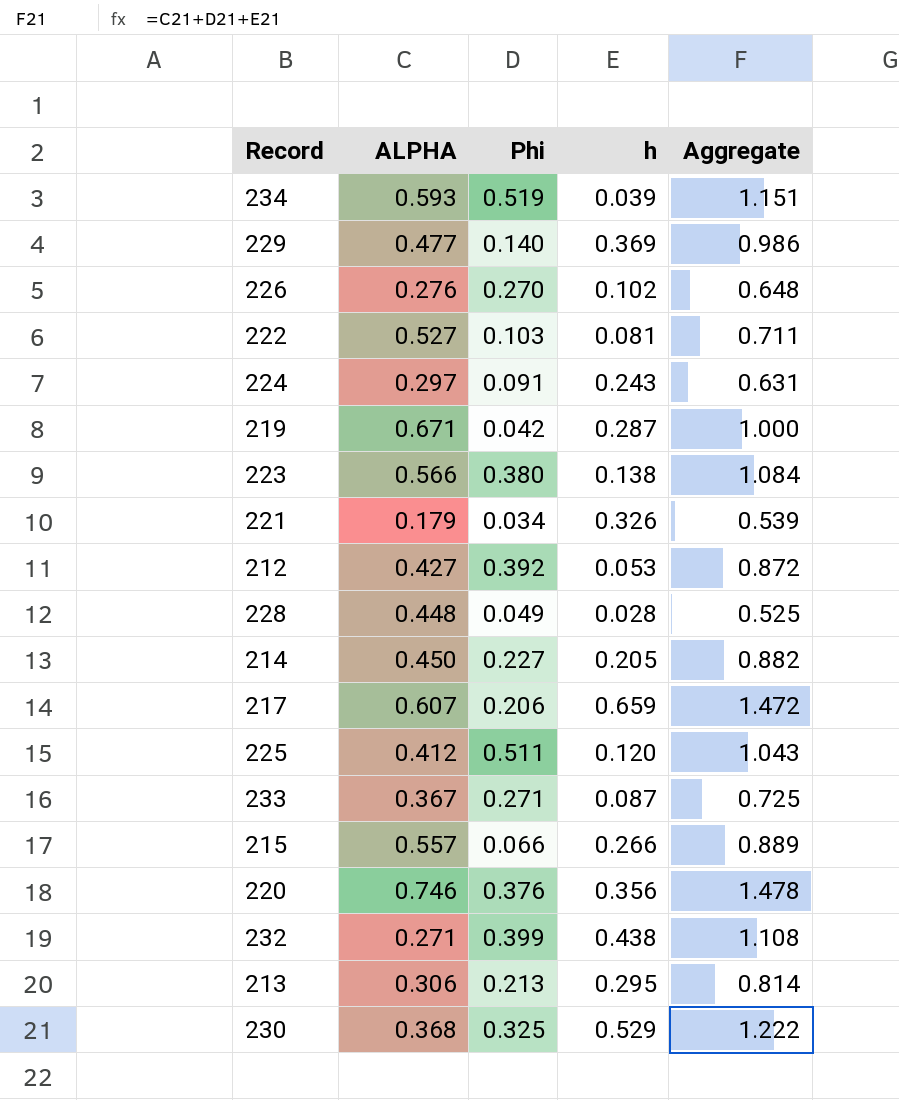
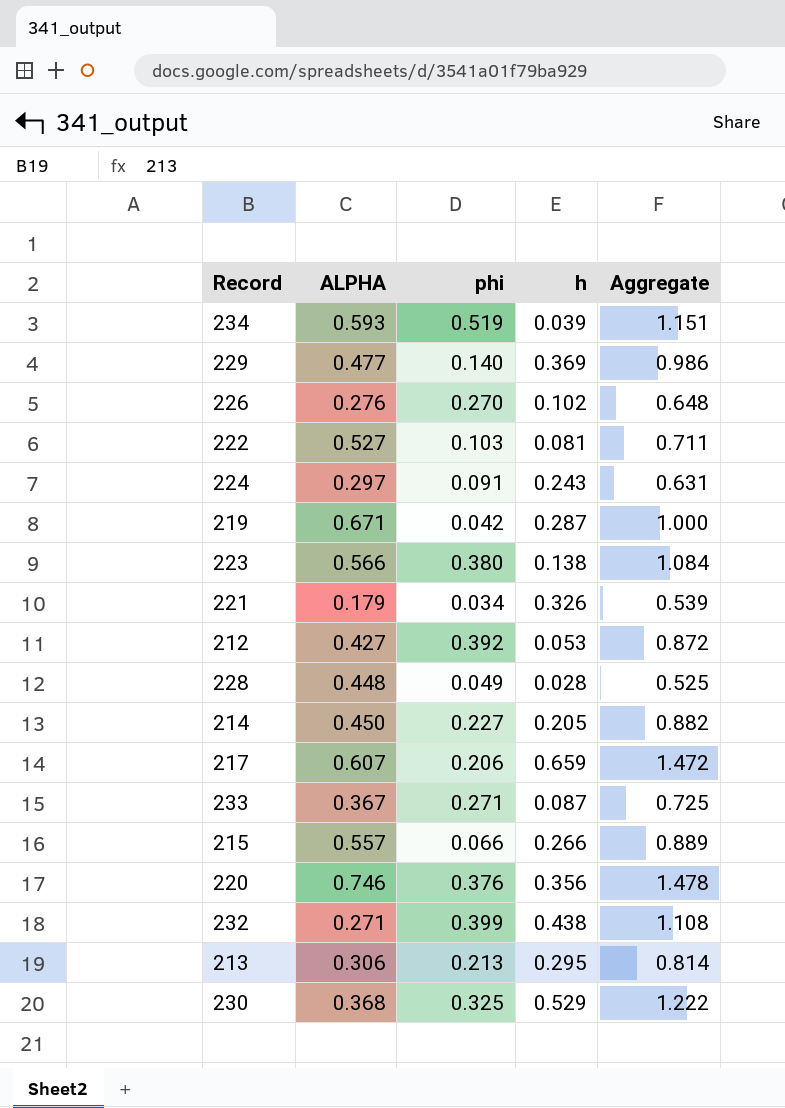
column name: Phi -> phi
row 225: 0.412 | 0.511 | 0.120 | 1.043 -> none

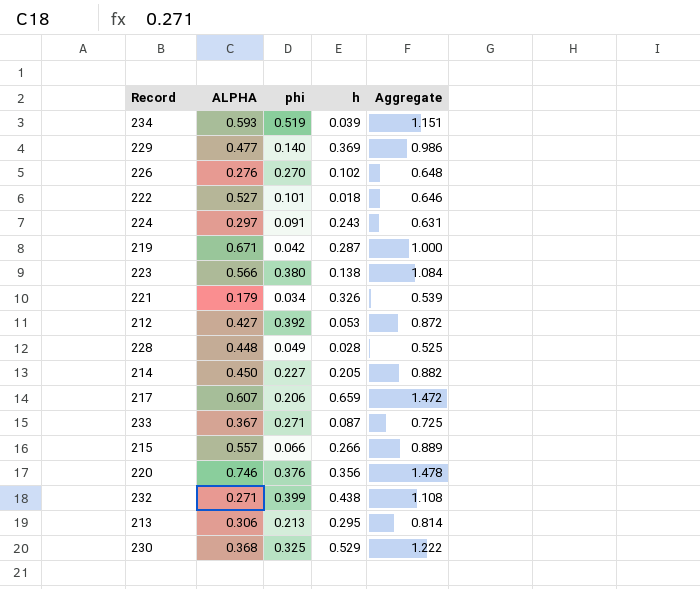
222 | phi: 0.103 -> 0.101
222 | h: 0.081 -> 0.018
222 | Aggregate: 0.711 -> 0.646

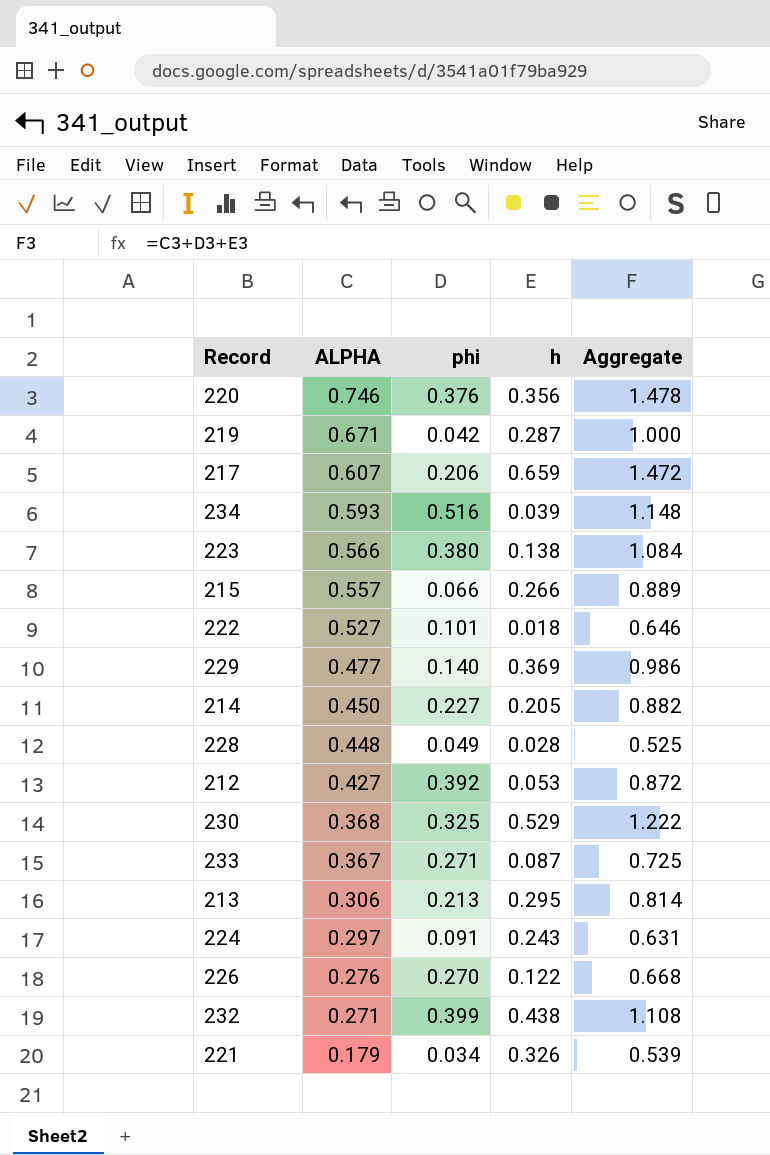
row order: none -> ALPHA descending
234 | phi: 0.519 -> 0.516
234 | Aggregate: 1.151 -> 1.148
226 | h: 0.102 -> 0.122
226 | Aggregate: 0.648 -> 0.668

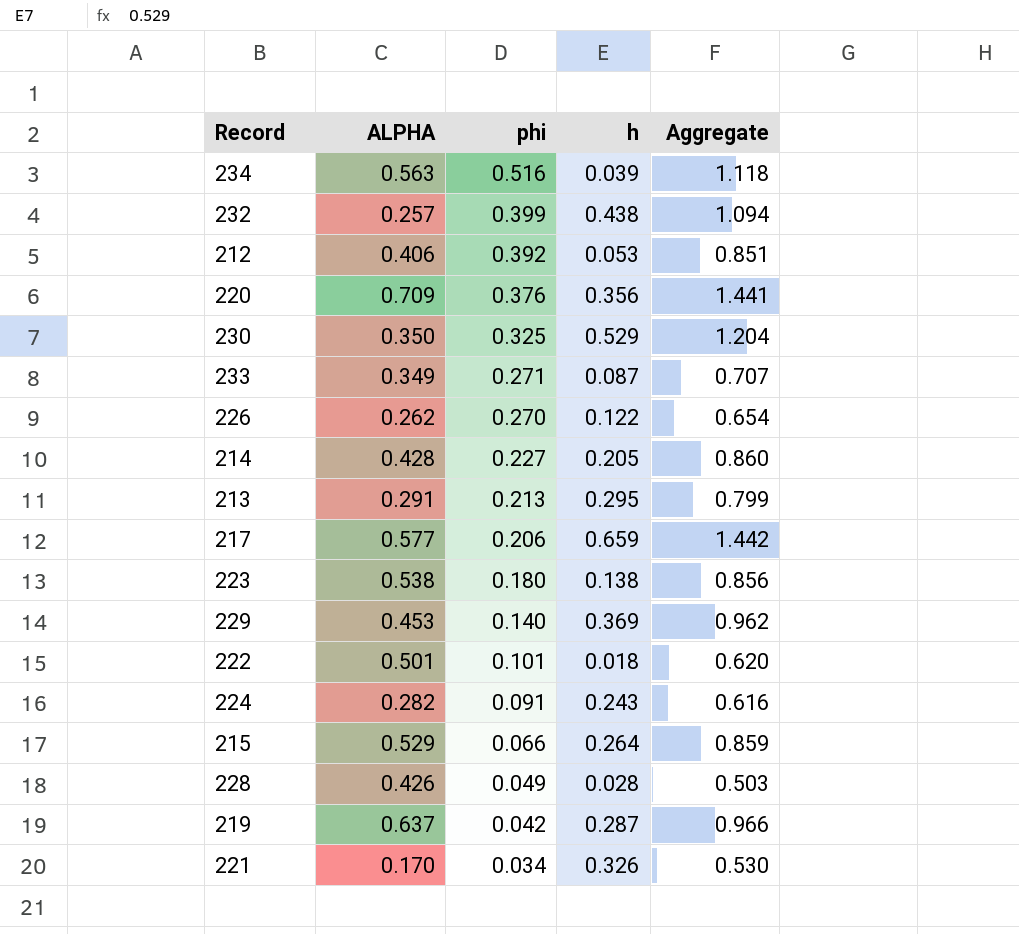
row order: ALPHA descending -> phi descending
234 | ALPHA: 0.593 -> 0.563
234 | Aggregate: 1.148 -> 1.118
232 | ALPHA: 0.271 -> 0.257
232 | Aggregate: 1.108 -> 1.094
212 | ALPHA: 0.427 -> 0.406
212 | Aggregate: 0.872 -> 0.851
220 | ALPHA: 0.746 -> 0.709
220 | Aggregate: 1.478 -> 1.441
230 | ALPHA: 0.368 -> 0.350
230 | Aggregate: 1.222 -> 1.204
233 | ALPHA: 0.367 -> 0.349
233 | Aggregate: 0.725 -> 0.707
226 | ALPHA: 0.276 -> 0.262
226 | Aggregate: 0.668 -> 0.654
214 | ALPHA: 0.450 -> 0.428
214 | Aggregate: 0.882 -> 0.860
213 | ALPHA: 0.306 -> 0.291
213 | Aggregate: 0.814 -> 0.799
217 | ALPHA: 0.607 -> 0.577
217 | Aggregate: 1.472 -> 1.442
223 | ALPHA: 0.566 -> 0.538
223 | phi: 0.380 -> 0.180
223 | Aggregate: 1.084 -> 0.856
229 | ALPHA: 0.477 -> 0.453
229 | Aggregate: 0.986 -> 0.962
222 | ALPHA: 0.527 -> 0.501
222 | Aggregate: 0.646 -> 0.620
224 | ALPHA: 0.297 -> 0.282
224 | Aggregate: 0.631 -> 0.616
215 | ALPHA: 0.557 -> 0.529
215 | h: 0.266 -> 0.264
215 | Aggregate: 0.889 -> 0.859
228 | ALPHA: 0.448 -> 0.426
228 | Aggregate: 0.525 -> 0.503
219 | ALPHA: 0.671 -> 0.637
219 | Aggregate: 1.000 -> 0.966
221 | ALPHA: 0.179 -> 0.170
221 | Aggregate: 0.539 -> 0.530

